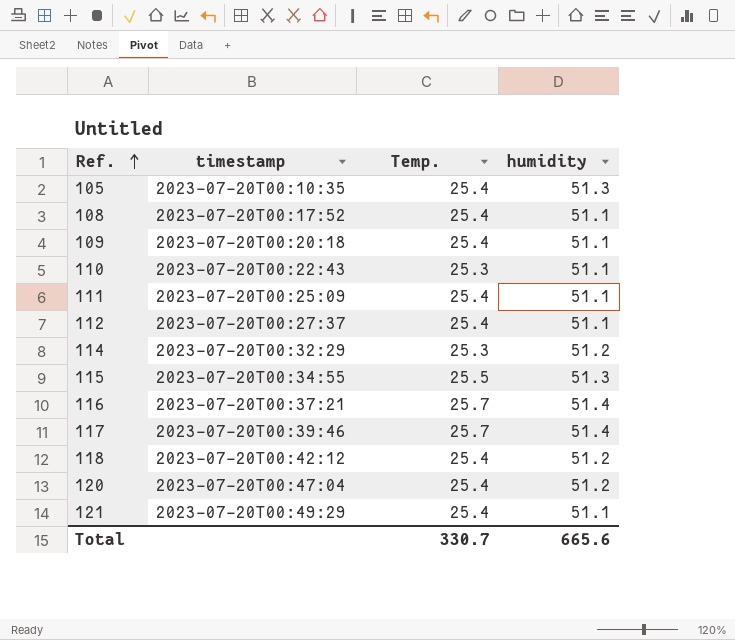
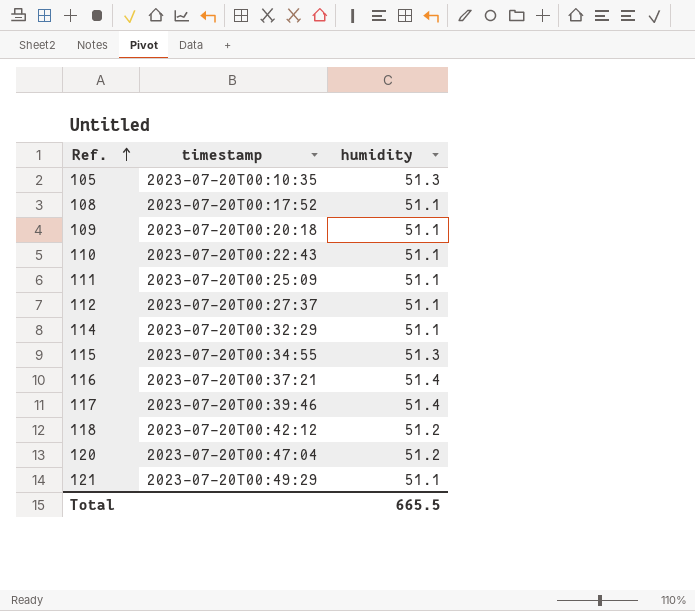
column Temp. | position: 3 -> none
114 | humidity: 51.2 -> 51.1
Total | humidity: 665.6 -> 665.5

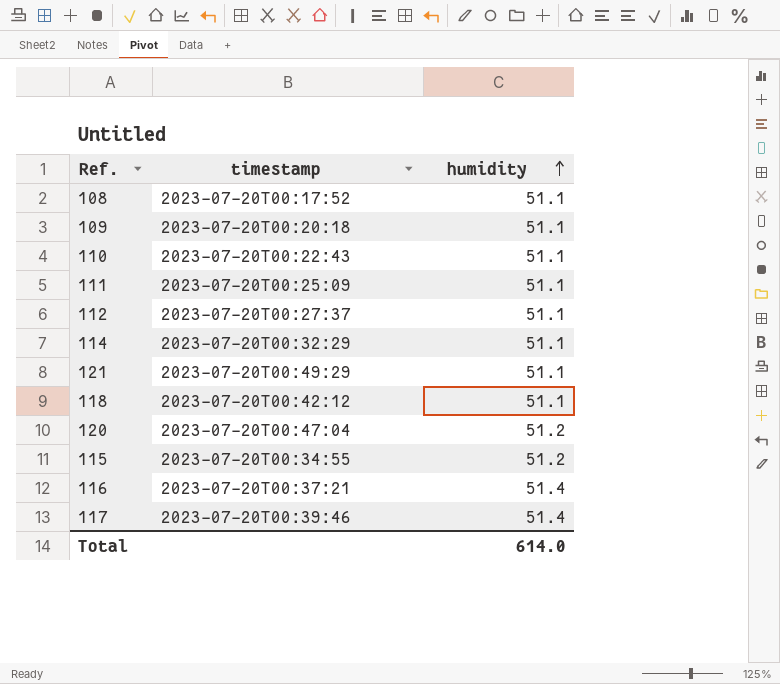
row order: Ref. ascending -> humidity ascending
row 105: 2023-07-20T00:10:35 | 51.3 -> none
118 | humidity: 51.2 -> 51.1
115 | humidity: 51.3 -> 51.2
Total | humidity: 665.5 -> 614.0

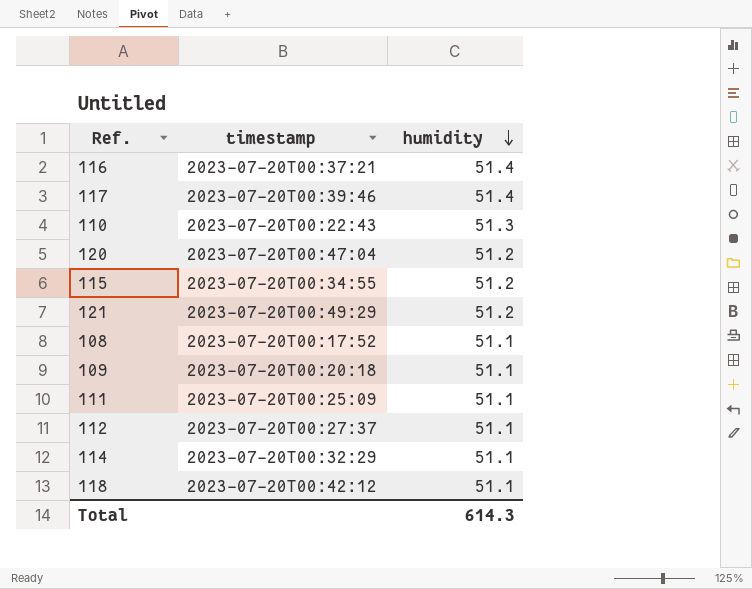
row order: humidity ascending -> humidity descending
110 | humidity: 51.1 -> 51.3
121 | humidity: 51.1 -> 51.2
Total | humidity: 614.0 -> 614.3

